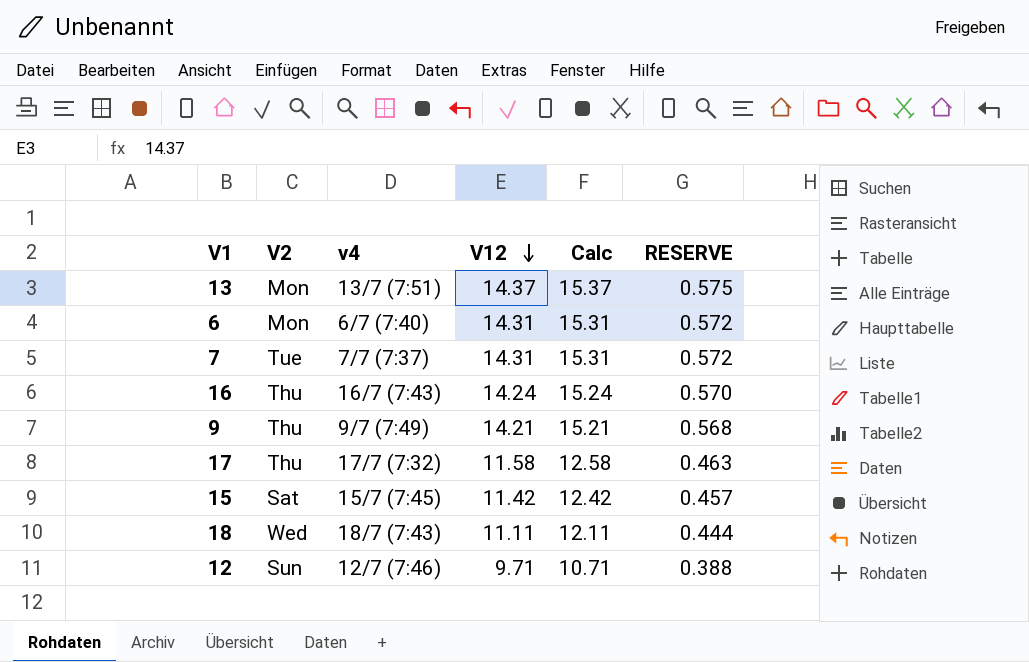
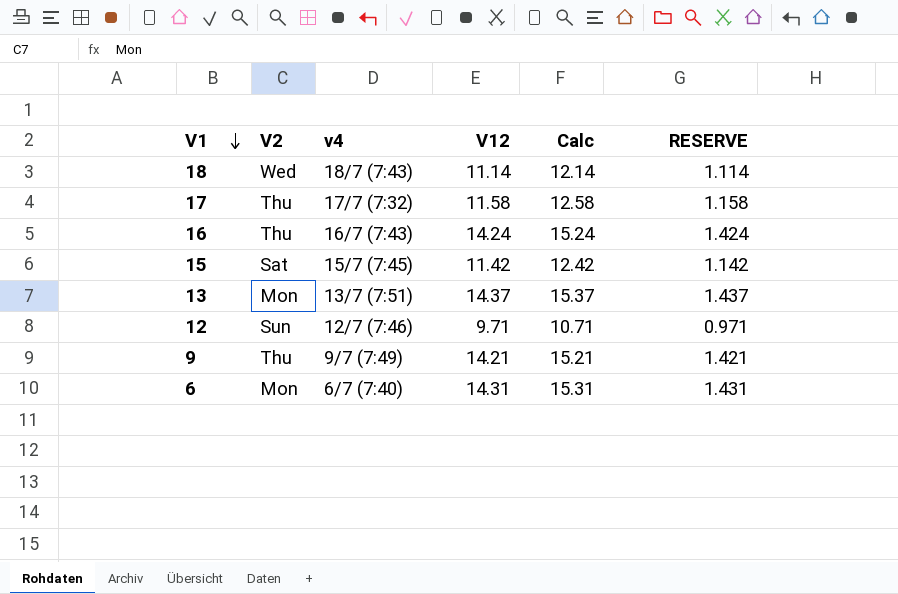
row order: V12 descending -> V1 descending
column RESERVE | formula: [V12] * 0.04 -> [V12] * 0.1
row 7: Tue | 7/7 (7:37) | 14.31 | 15.31 | 0.572 -> none
18 | V12: 11.11 -> 11.14
18 | Calc: 12.11 -> 12.14

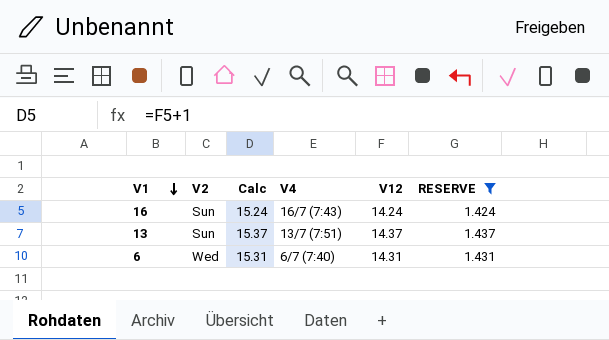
filter: none -> RESERVE >= 1.424
column Calc | position: 5 -> 3
column name: v4 -> V4
16 | V2: Thu -> Sun
13 | V2: Mon -> Sun
6 | V2: Mon -> Wed

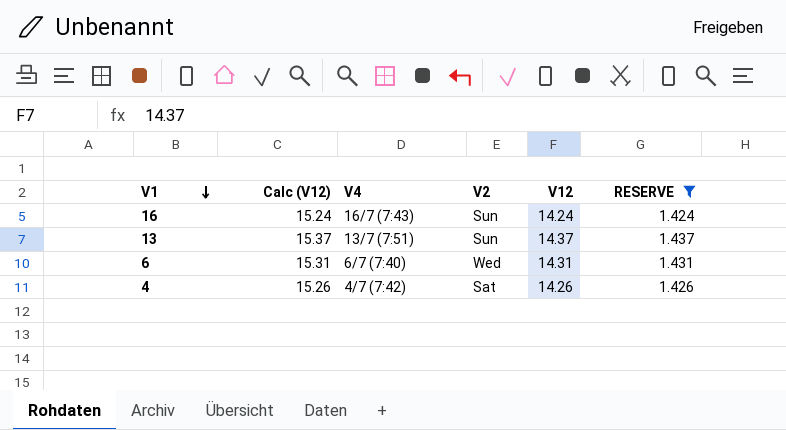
column name: Calc -> Calc (V12)
column V2 | position: 2 -> 4
row 4: none -> 15.26 | 4/7 (7:42) | Sat | 14.26 | 1.426

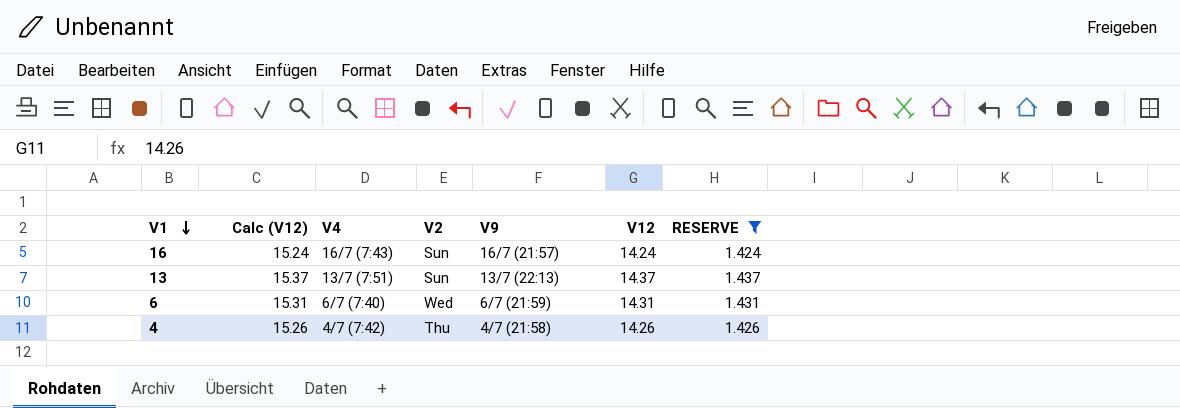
column V9 | position: none -> 5
4 | V2: Sat -> Thu

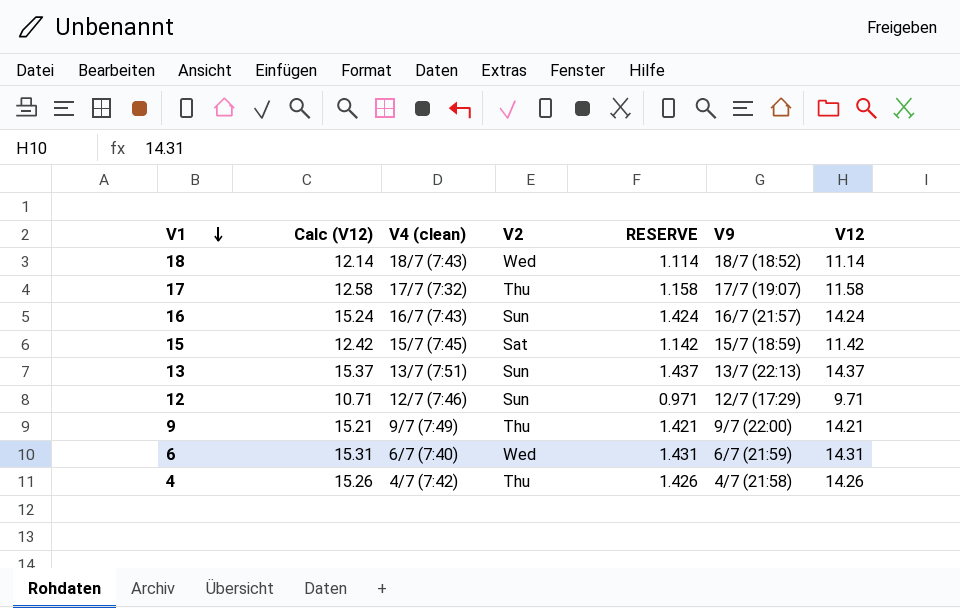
filter: RESERVE >= 1.424 -> none
column name: V4 -> V4 (clean)
column RESERVE | position: 7 -> 5

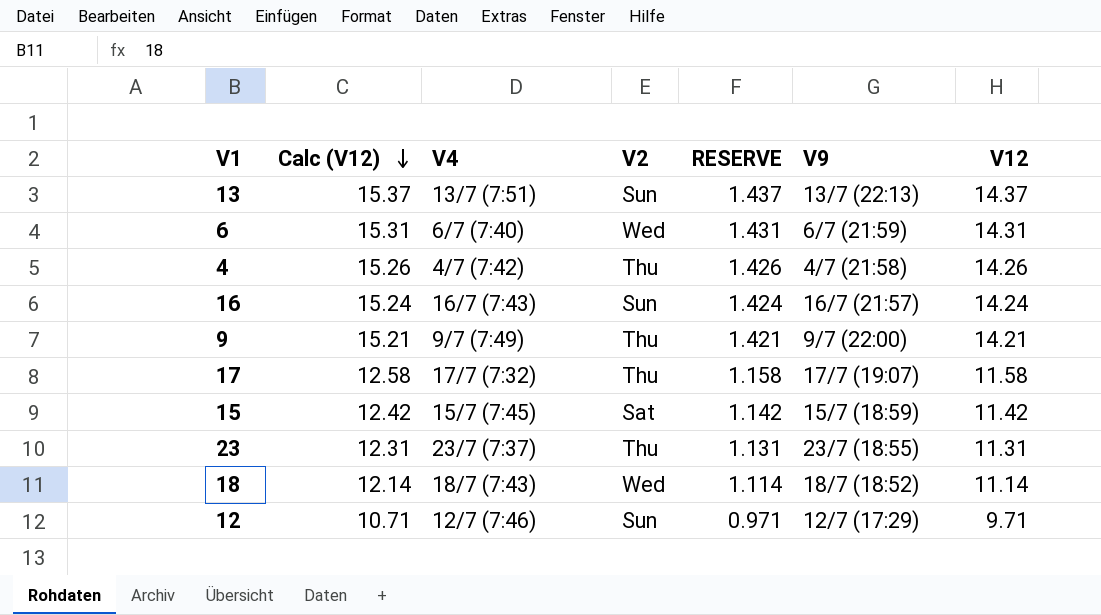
row order: V1 descending -> Calc (V12) descending
column name: V4 (clean) -> V4
row 23: none -> 12.31 | 23/7 (7:37) | Thu | 1.131 | 23/7 (18:55) | 11.31

